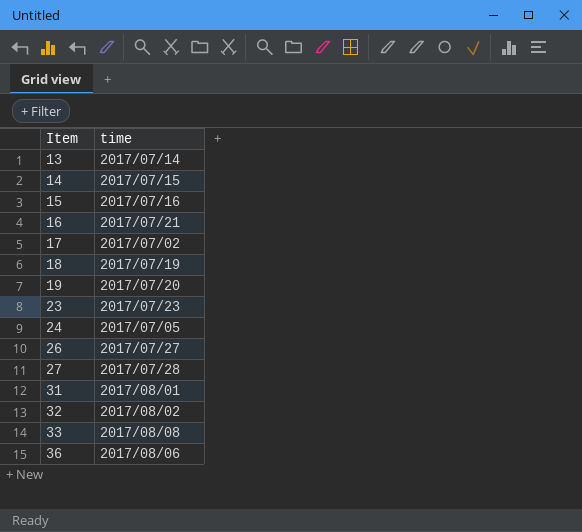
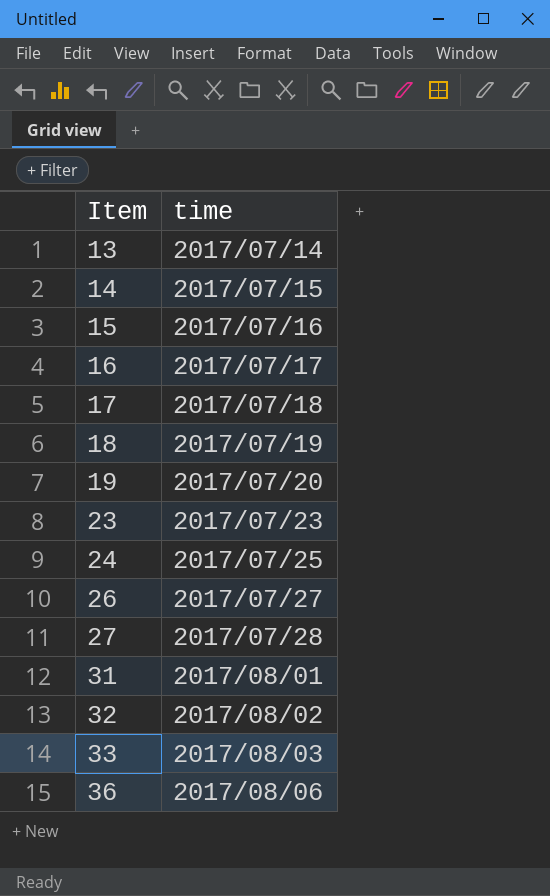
16 | time: 2017/07/21 -> 2017/07/17
17 | time: 2017/07/02 -> 2017/07/18
24 | time: 2017/07/05 -> 2017/07/25
33 | time: 2017/08/08 -> 2017/08/03

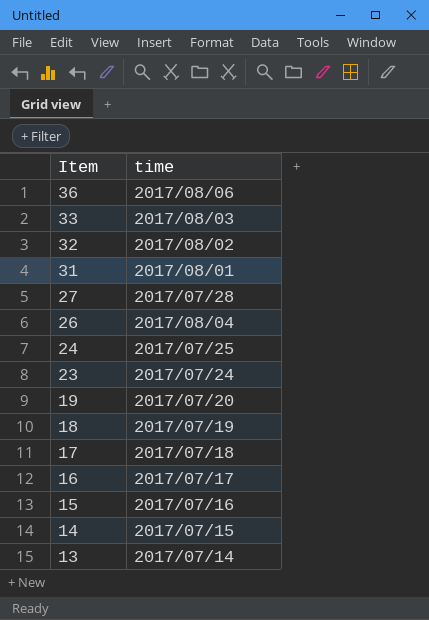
row order: Item ascending -> Item descending
26 | time: 2017/07/27 -> 2017/08/04
23 | time: 2017/07/23 -> 2017/07/24

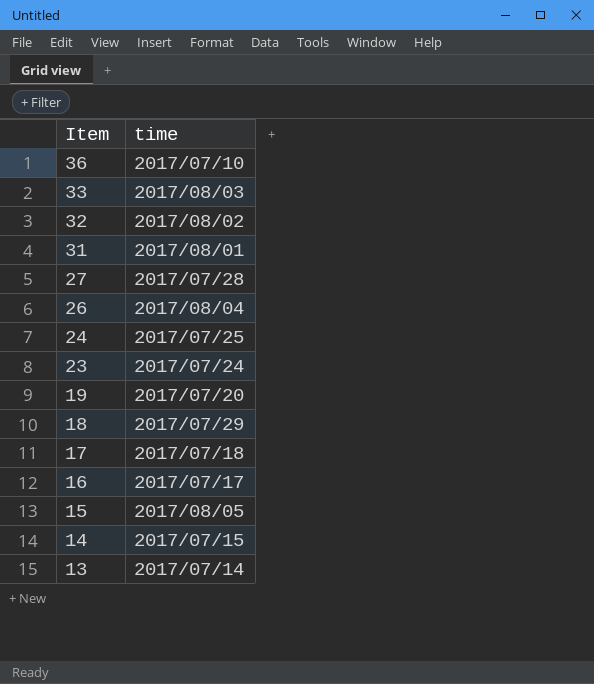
36 | time: 2017/08/06 -> 2017/07/10
18 | time: 2017/07/19 -> 2017/07/29
15 | time: 2017/07/16 -> 2017/08/05

